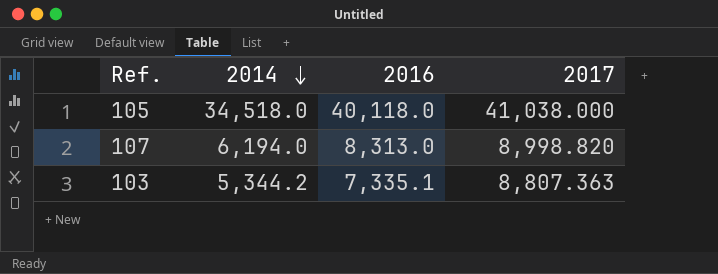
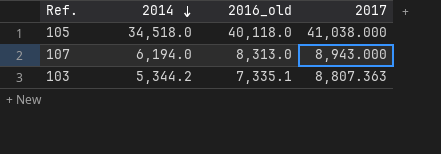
column name: 2016 -> 2016_old
107 | 2017: 8,998.820 -> 8,943.000

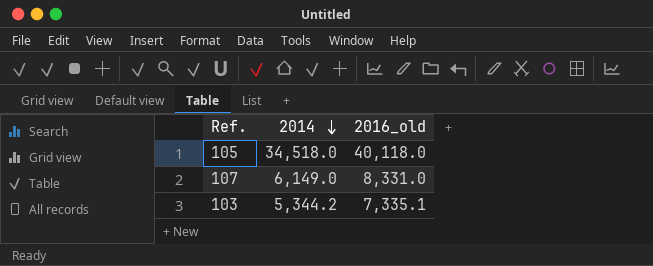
column 2017 | position: 4 -> none
107 | 2014: 6,194.0 -> 6,149.0
107 | 2016_old: 8,313.0 -> 8,331.0

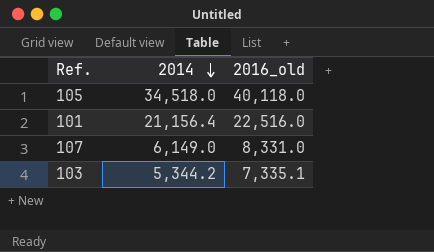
row 101: none -> 21,156.4 | 22,516.0

